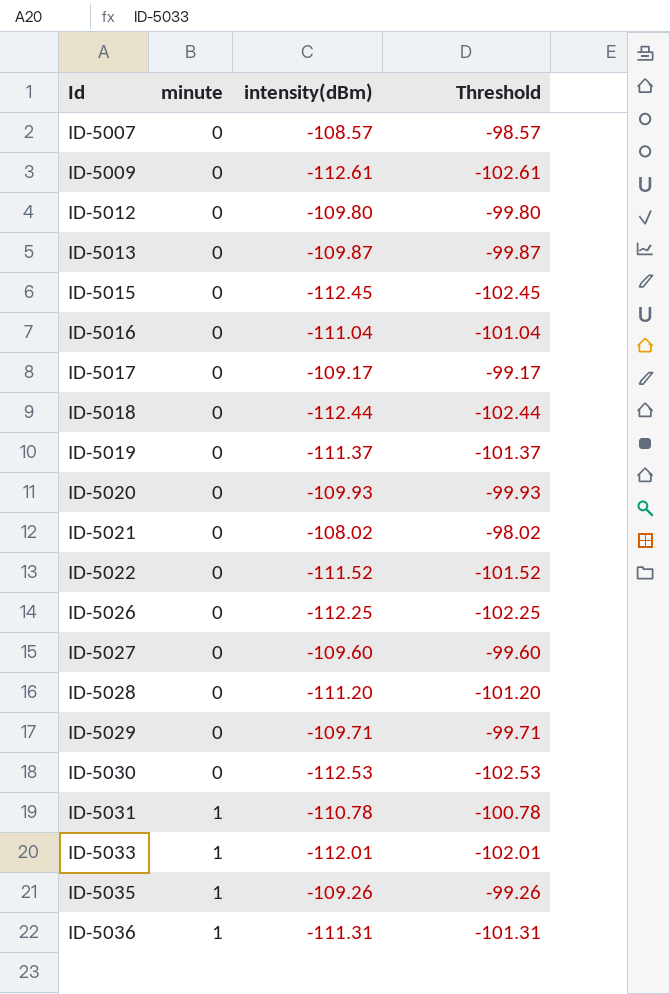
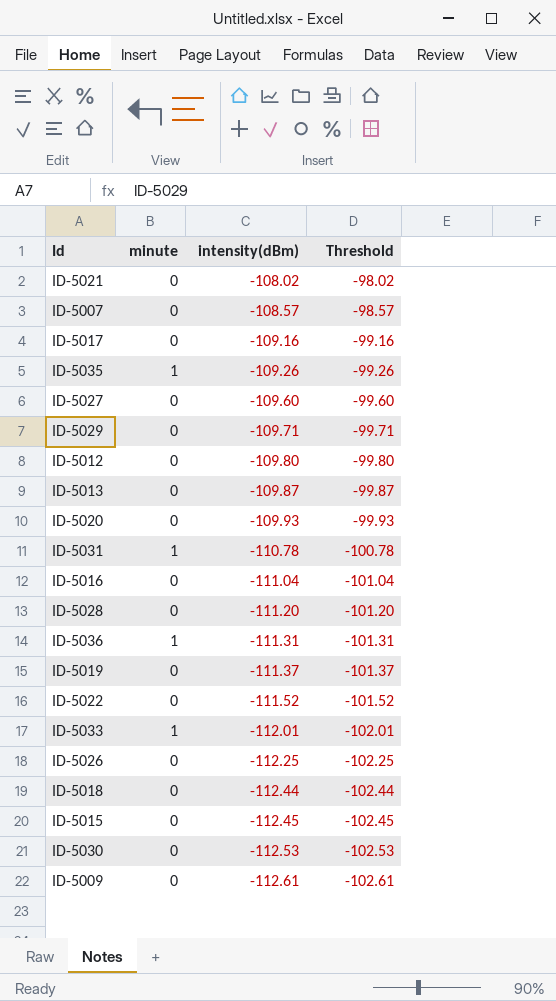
row order: Id ascending -> intensity(dBm) descending
ID-5017 | intensity(dBm): -109.17 -> -109.16
ID-5017 | Threshold: -99.17 -> -99.16

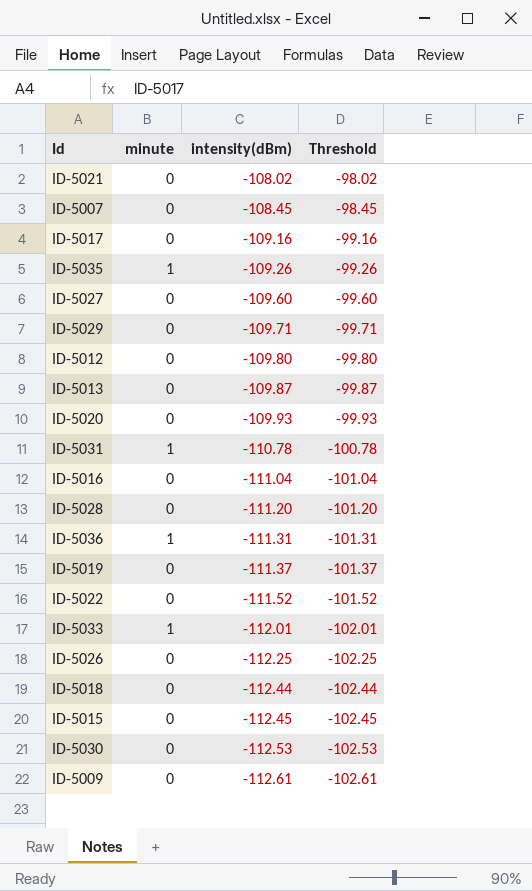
ID-5007 | intensity(dBm): -108.57 -> -108.45
ID-5007 | Threshold: -98.57 -> -98.45

